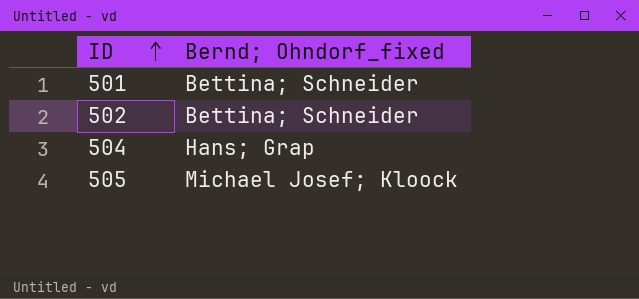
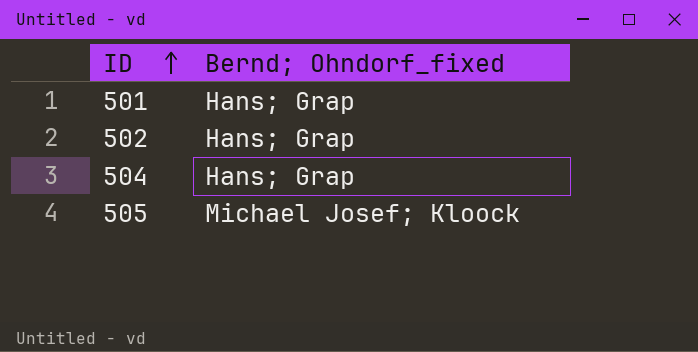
501 | Bernd; Ohndorf_fixed: Bettina; Schneider -> Hans; Grap
502 | Bernd; Ohndorf_fixed: Bettina; Schneider -> Hans; Grap

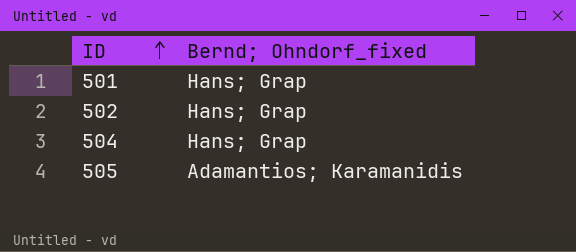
505 | Bernd; Ohndorf_fixed: Michael Josef; Kloock -> Adamantios; Karamanidis

